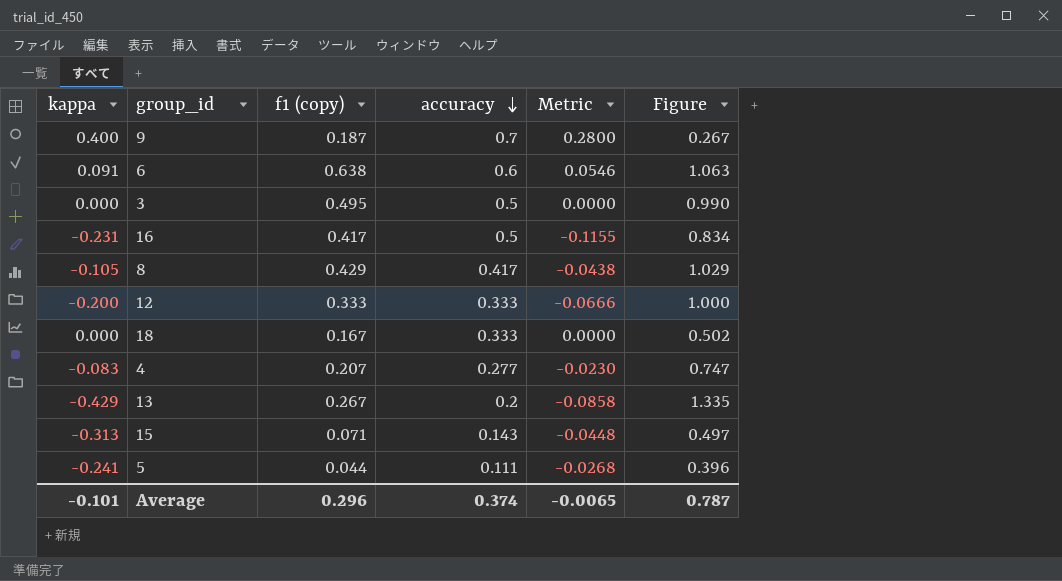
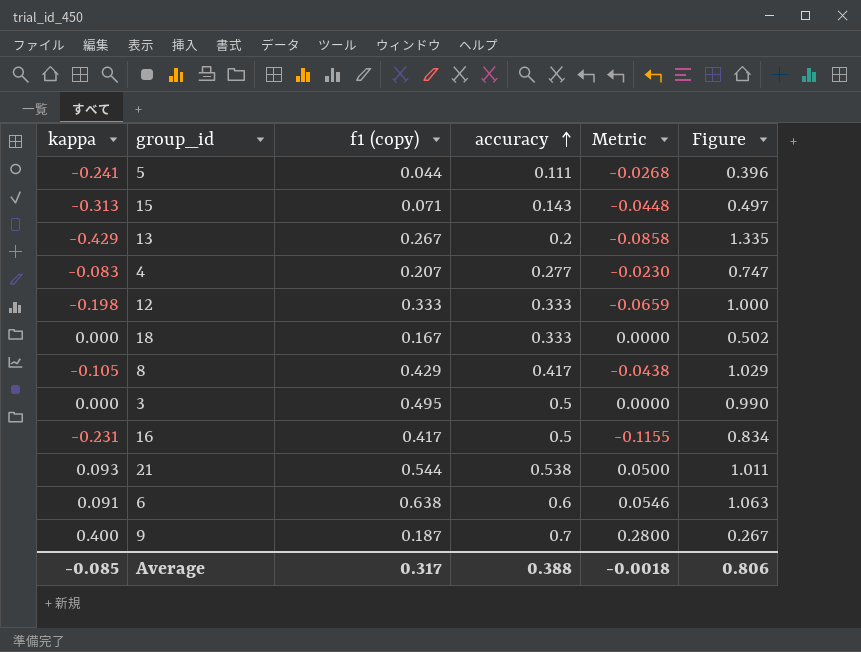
row order: accuracy descending -> accuracy ascending
12 | kappa: -0.200 -> -0.198
12 | Metric: -0.0666 -> -0.0659
row 21: none -> 0.093 | 0.544 | 0.538 | 0.0500 | 1.011
Average | kappa: -0.101 -> -0.085
Average | f1 (copy): 0.296 -> 0.317
Average | accuracy: 0.374 -> 0.388
Average | Metric: -0.0065 -> -0.0018
Average | Figure: 0.787 -> 0.806

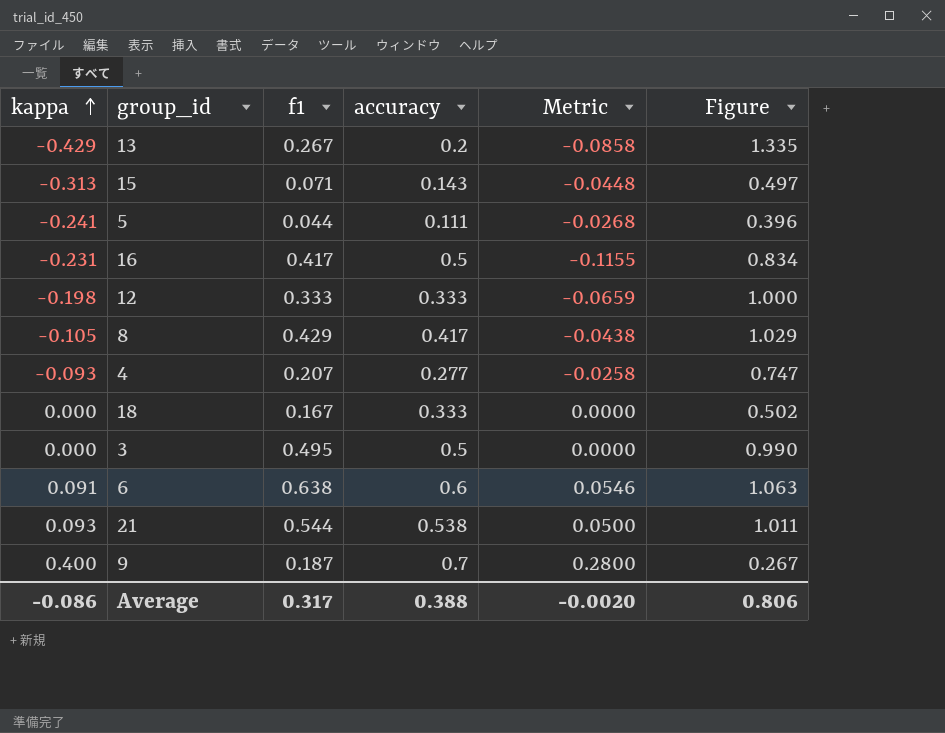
row order: accuracy ascending -> kappa ascending
column name: f1 (copy) -> f1
4 | kappa: -0.083 -> -0.093
4 | Metric: -0.0230 -> -0.0258
Average | kappa: -0.085 -> -0.086
Average | Metric: -0.0018 -> -0.0020

